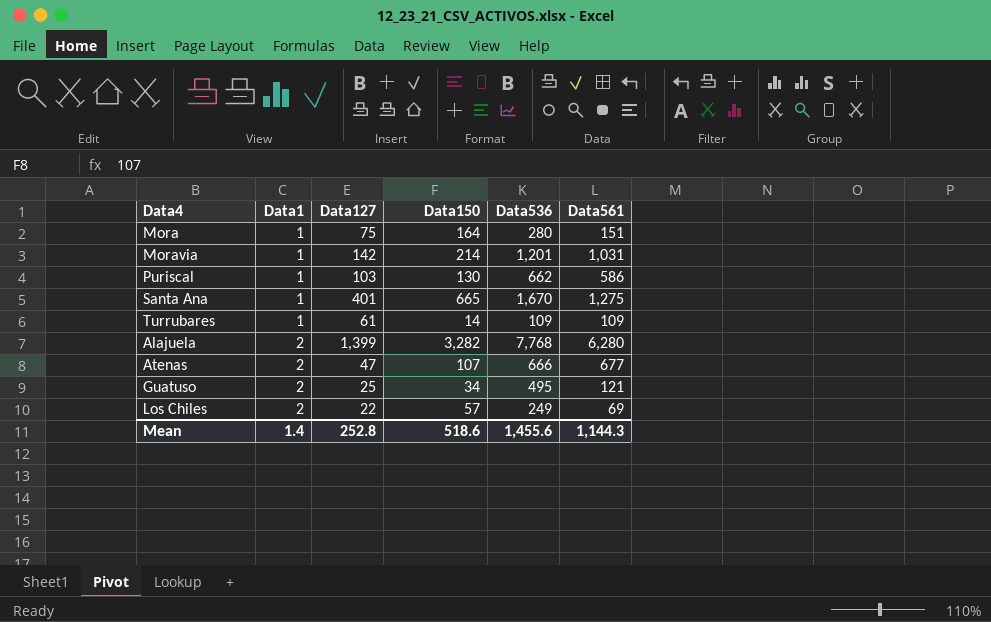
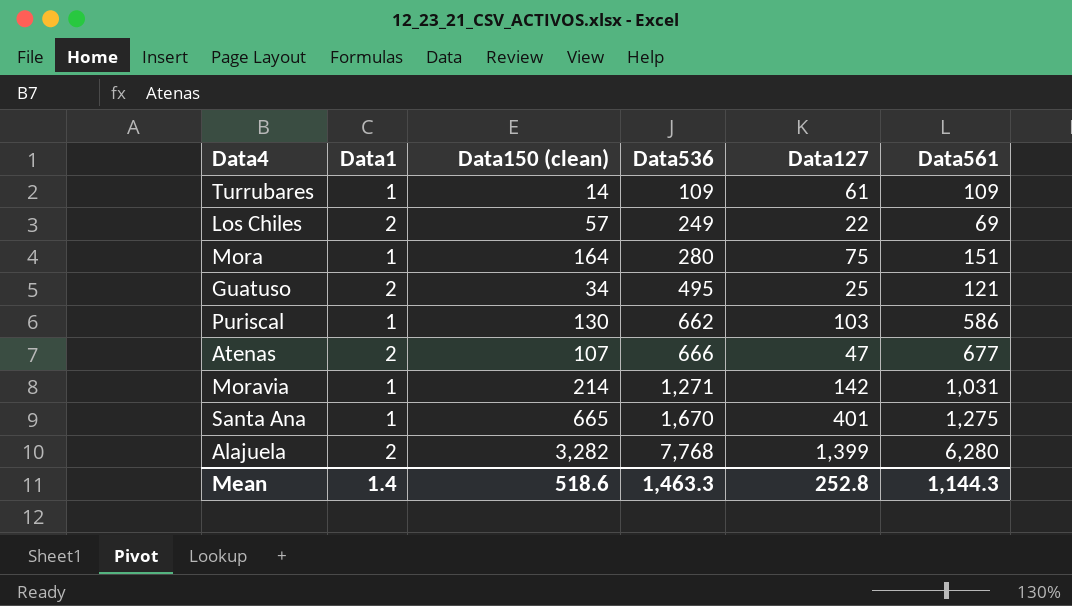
row order: Data1 ascending -> Data536 ascending
column name: Data150 -> Data150 (clean)
column Data127 | position: 3 -> 5
Moravia | Data536: 1,201 -> 1,271
Mean | Data536: 1,455.6 -> 1,463.3

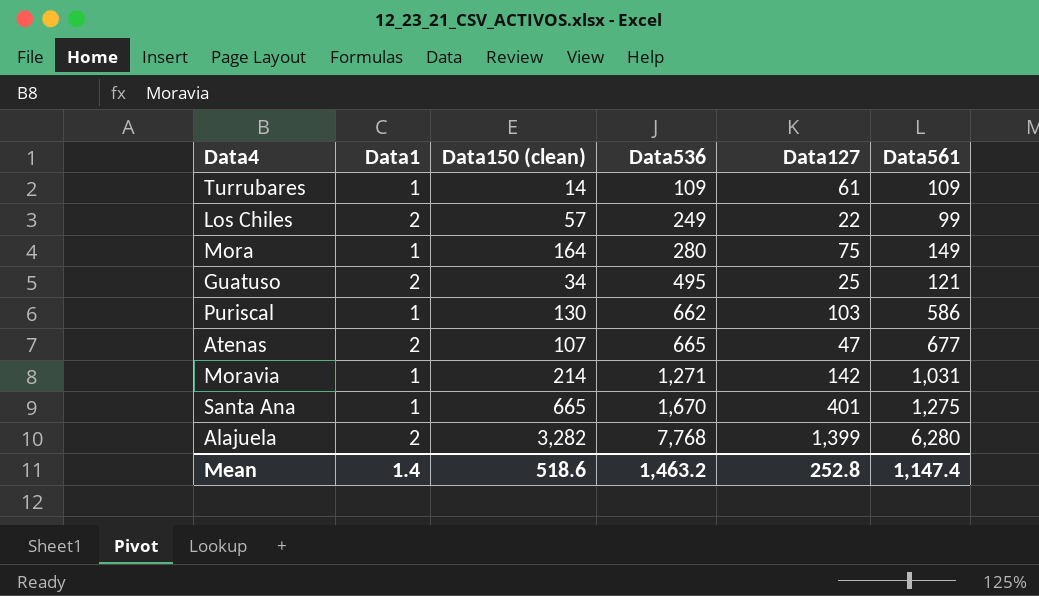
Los Chiles | Data561: 69 -> 99
Mora | Data561: 151 -> 149
Atenas | Data536: 666 -> 665
Mean | Data536: 1,463.3 -> 1,463.2
Mean | Data561: 1,144.3 -> 1,147.4

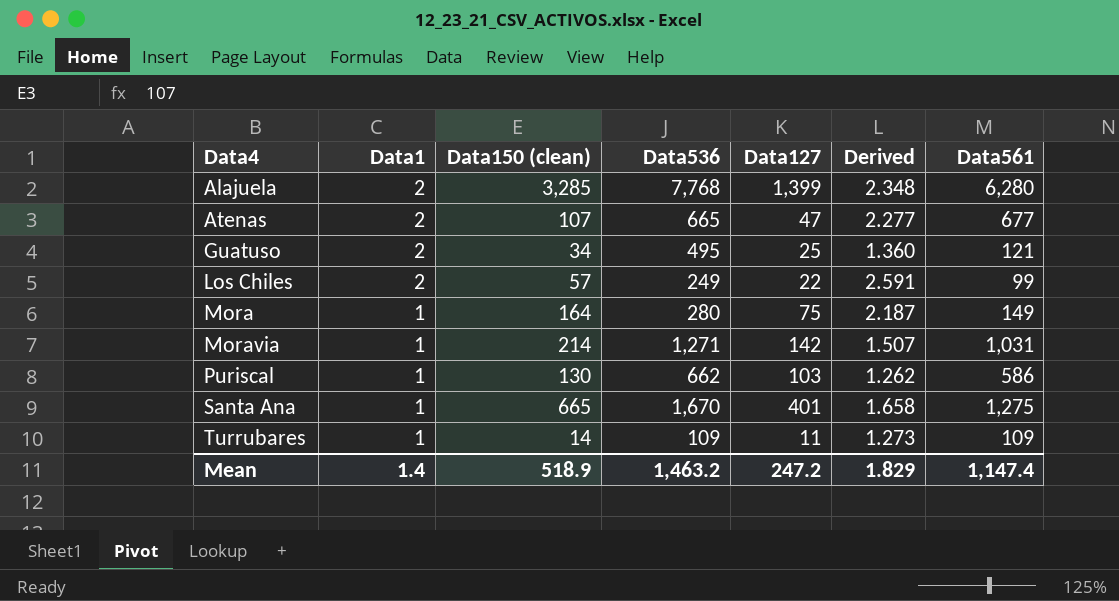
row order: Data536 ascending -> Data4 ascending
column Derived | formula: none -> [Data150 (clean)] / [Data127]
Alajuela | Data150 (clean): 3,282 -> 3,285
Turrubares | Data127: 61 -> 11
Mean | Data150 (clean): 518.6 -> 518.9
Mean | Data127: 252.8 -> 247.2

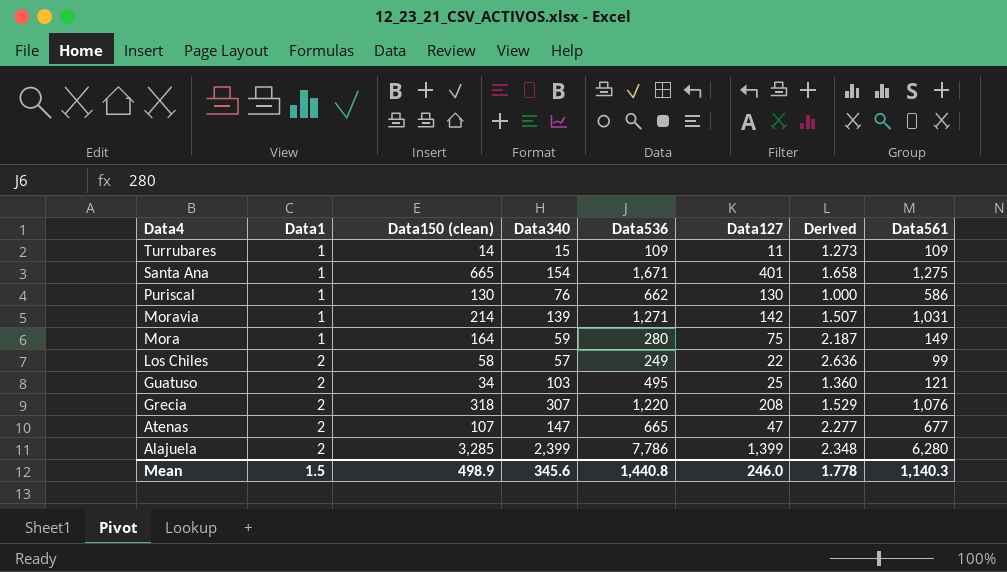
row order: Data4 ascending -> Data4 descending
column Data340 | position: none -> 4
Santa Ana | Data536: 1,670 -> 1,671
Puriscal | Data127: 103 -> 130
Puriscal | Derived: 1.262 -> 1.000
Los Chiles | Data150 (clean): 57 -> 58
Los Chiles | Derived: 2.591 -> 2.636
row Grecia: none -> 2 | 318 | 307 | 1,220 | 208 | 1.529 | 1,076
Alajuela | Data536: 7,768 -> 7,786
Mean | Data1: 1.4 -> 1.5
Mean | Data150 (clean): 518.9 -> 498.9
Mean | Data536: 1,463.2 -> 1,440.8
Mean | Data127: 247.2 -> 246.0
Mean | Derived: 1.829 -> 1.778
Mean | Data561: 1,147.4 -> 1,140.3

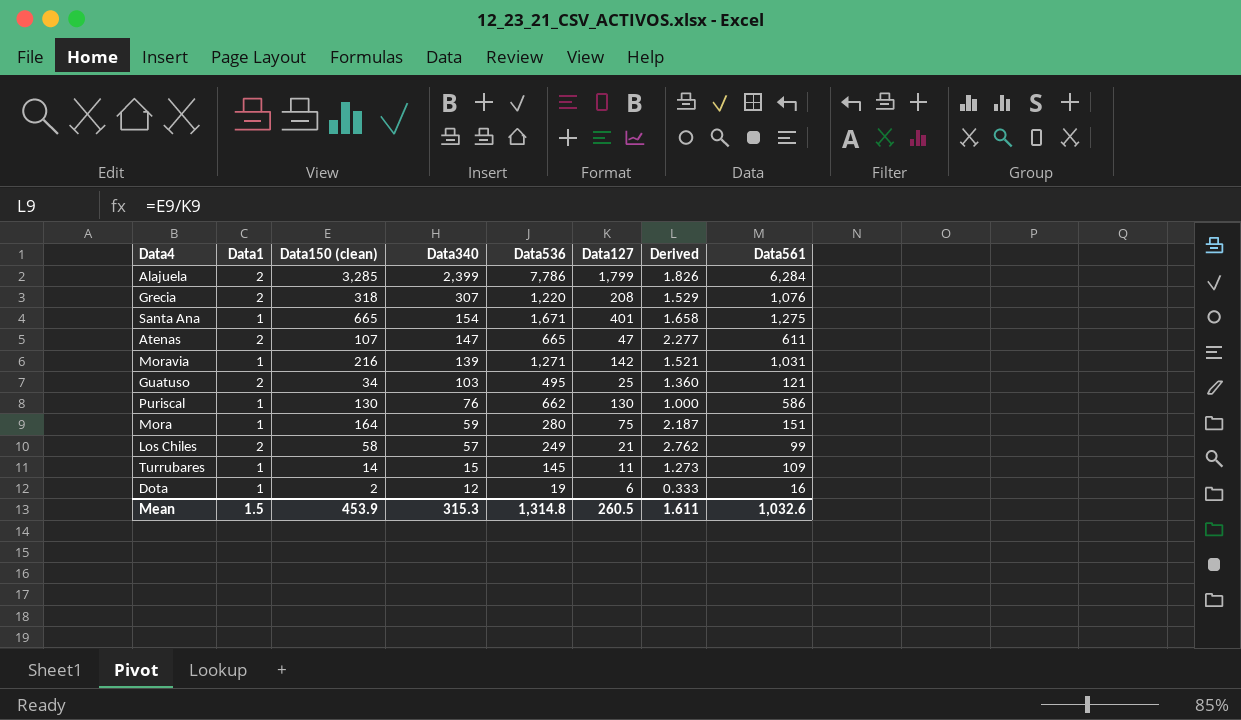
row order: Data4 descending -> Data340 descending
Alajuela | Data127: 1,399 -> 1,799
Alajuela | Derived: 2.348 -> 1.826
Alajuela | Data561: 6,280 -> 6,284
Atenas | Data561: 677 -> 611
Moravia | Data150 (clean): 214 -> 216
Moravia | Derived: 1.507 -> 1.521
Mora | Data561: 149 -> 151
Los Chiles | Data127: 22 -> 21
Los Chiles | Derived: 2.636 -> 2.762
Turrubares | Data536: 109 -> 145
row Dota: none -> 1 | 2 | 12 | 19 | 6 | 0.333 | 16
Mean | Data150 (clean): 498.9 -> 453.9
Mean | Data340: 345.6 -> 315.3
Mean | Data536: 1,440.8 -> 1,314.8
Mean | Data127: 246.0 -> 260.5
Mean | Derived: 1.778 -> 1.611
Mean | Data561: 1,140.3 -> 1,032.6

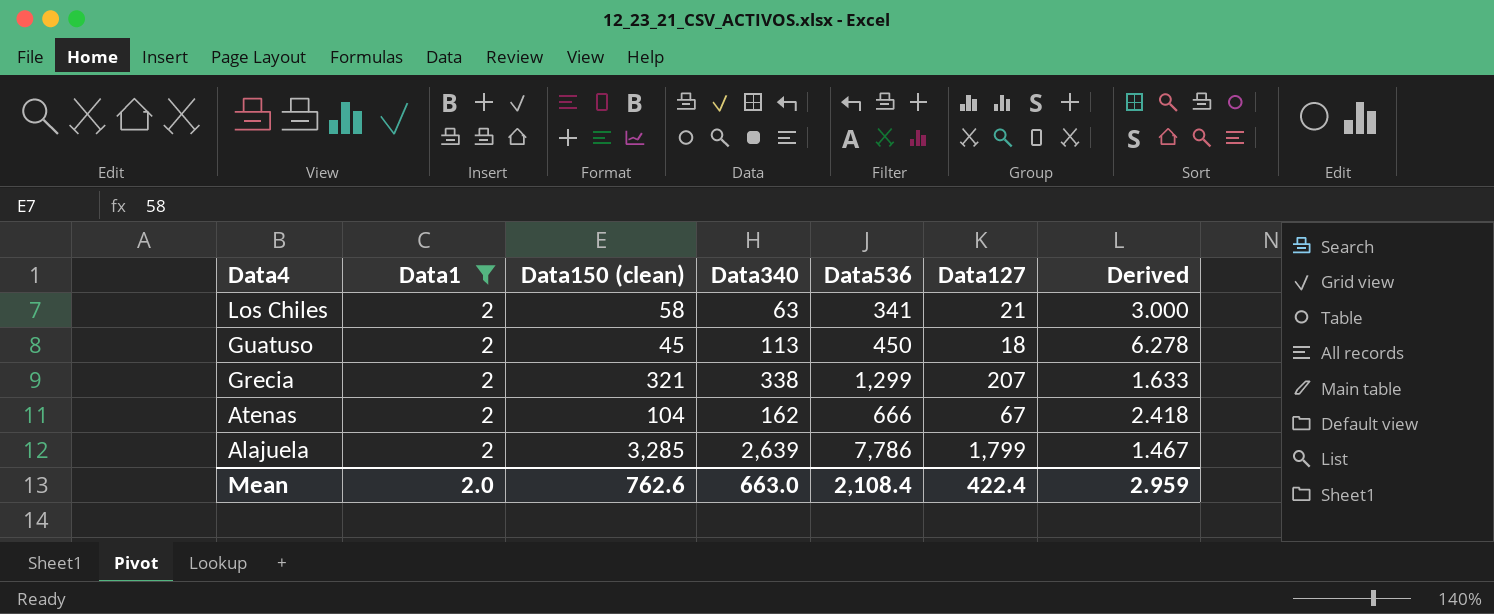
filter: none -> Data1 = 2
row order: Data340 descending -> Data4 descending
column Data561 | position: 8 -> none
column Derived | formula: [Data150 (clean)] / [Data127] -> [Data340] / [Data127]
Los Chiles | Data340: 57 -> 63
Los Chiles | Data536: 249 -> 341
Guatuso | Data150 (clean): 34 -> 45
Guatuso | Data340: 103 -> 113
Guatuso | Data536: 495 -> 450
Guatuso | Data127: 25 -> 18
Grecia | Data150 (clean): 318 -> 321
Grecia | Data340: 307 -> 338
Grecia | Data536: 1,220 -> 1,299
Grecia | Data127: 208 -> 207
Atenas | Data150 (clean): 107 -> 104
Atenas | Data340: 147 -> 162
Atenas | Data536: 665 -> 666
Atenas | Data127: 47 -> 67
Alajuela | Data340: 2,399 -> 2,639
Mean | Data1: 1.5 -> 2.0
Mean | Data150 (clean): 453.9 -> 762.6
Mean | Data340: 315.3 -> 663.0
Mean | Data536: 1,314.8 -> 2,108.4
Mean | Data127: 260.5 -> 422.4
Mean | Derived: 1.611 -> 2.959

